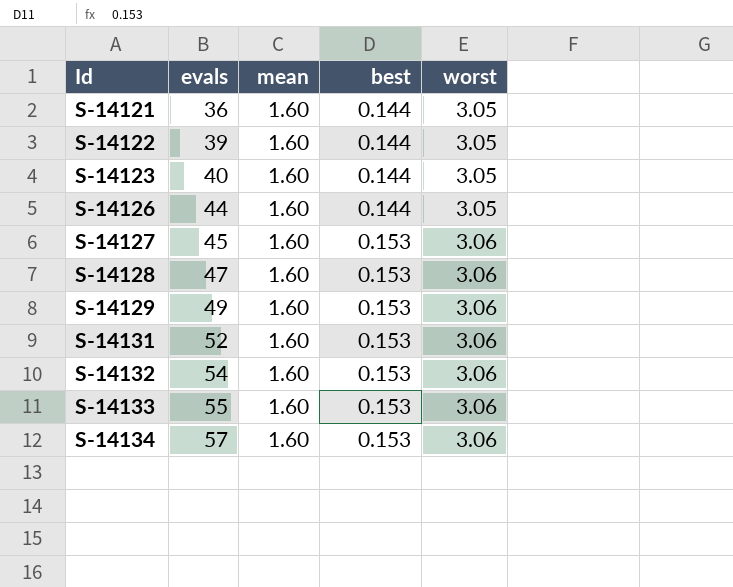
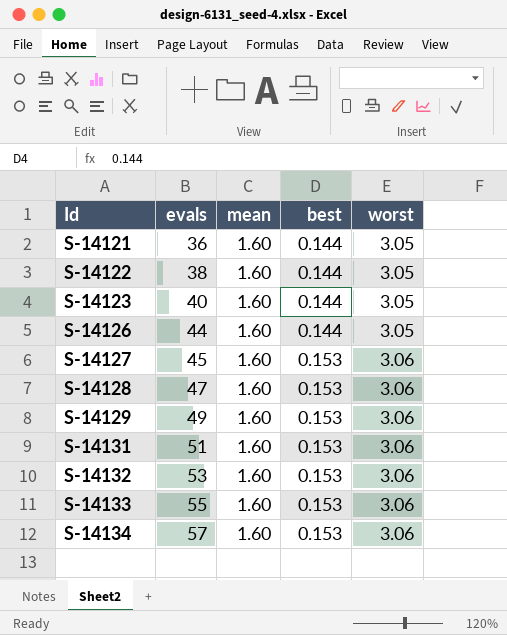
S-14122 | evals: 39 -> 38
S-14131 | evals: 52 -> 51
S-14132 | evals: 54 -> 53

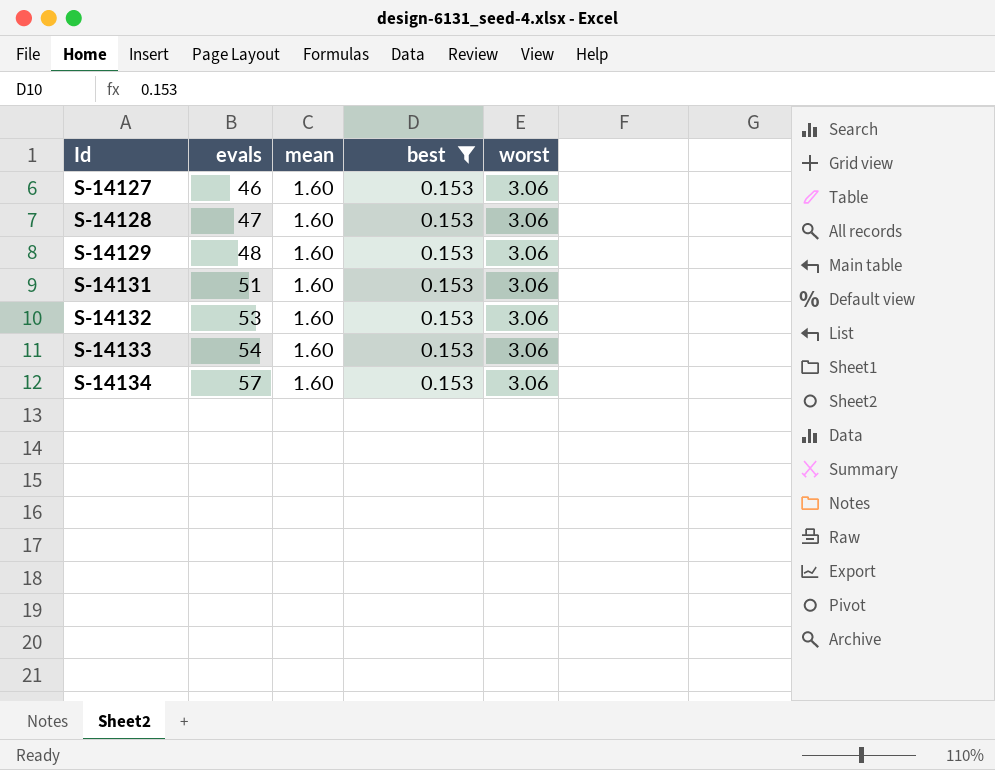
filter: none -> best = 0.153
S-14127 | evals: 45 -> 46
S-14129 | evals: 49 -> 48
S-14133 | evals: 55 -> 54

